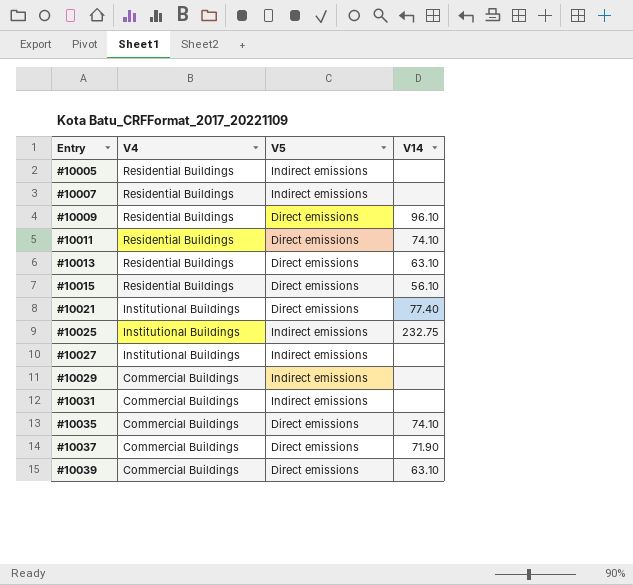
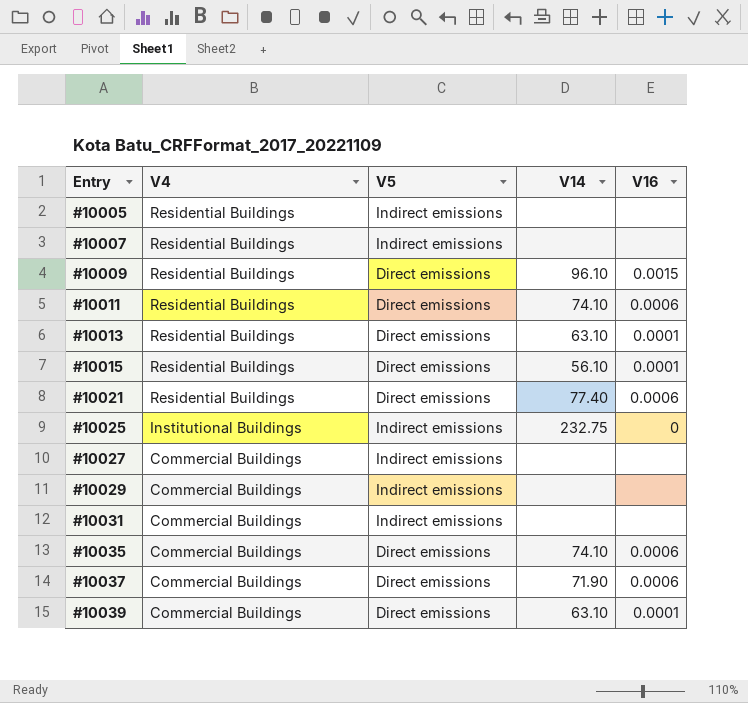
column V16 | position: none -> 5
#10021 | V4: Institutional Buildings -> Residential Buildings
#10027 | V4: Institutional Buildings -> Commercial Buildings

